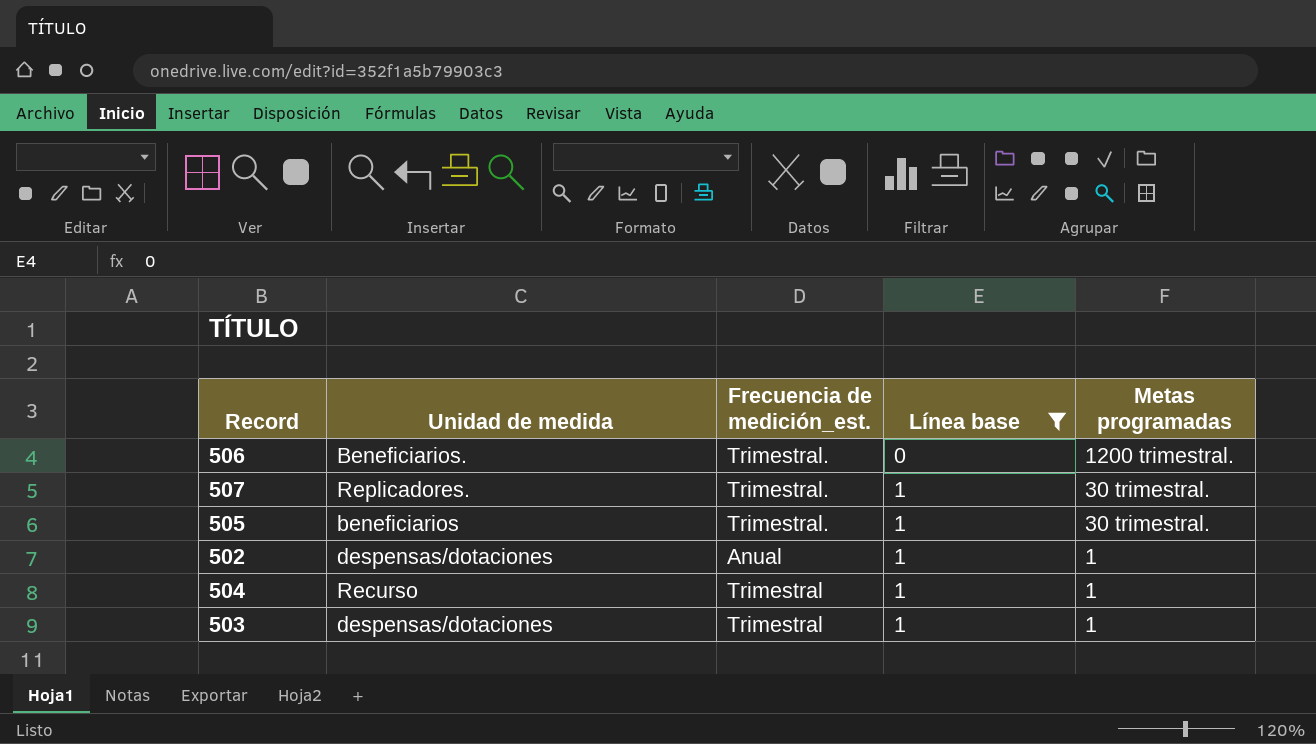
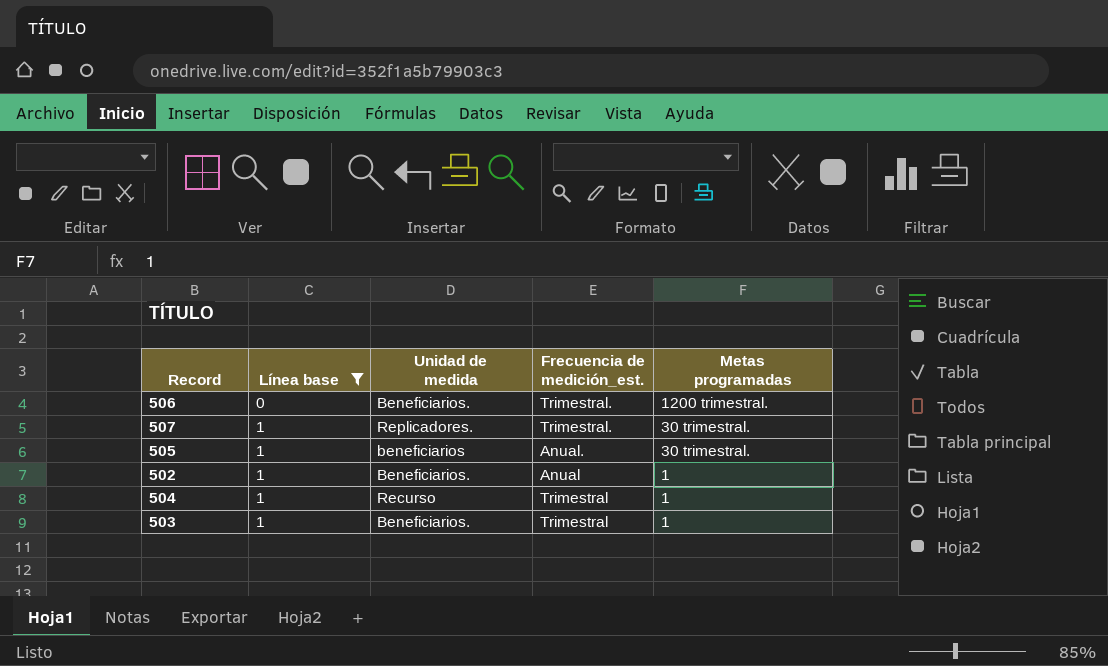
column Línea base | position: 4 -> 2
505 | Frecuencia de medición_est.: Trimestral. -> Anual.
502 | Unidad de medida: despensas/dotaciones -> Beneficiarios.
503 | Unidad de medida: despensas/dotaciones -> Beneficiarios.

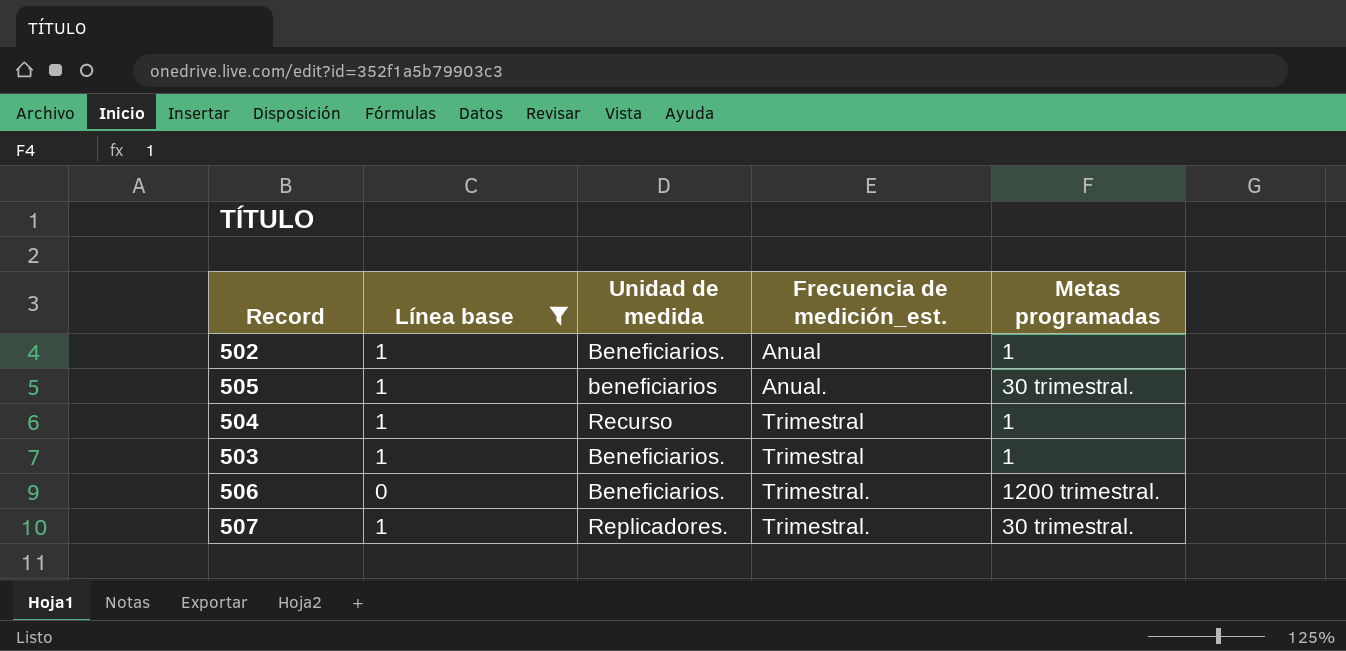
row order: Línea base ascending -> Frecuencia de medición_est. ascending

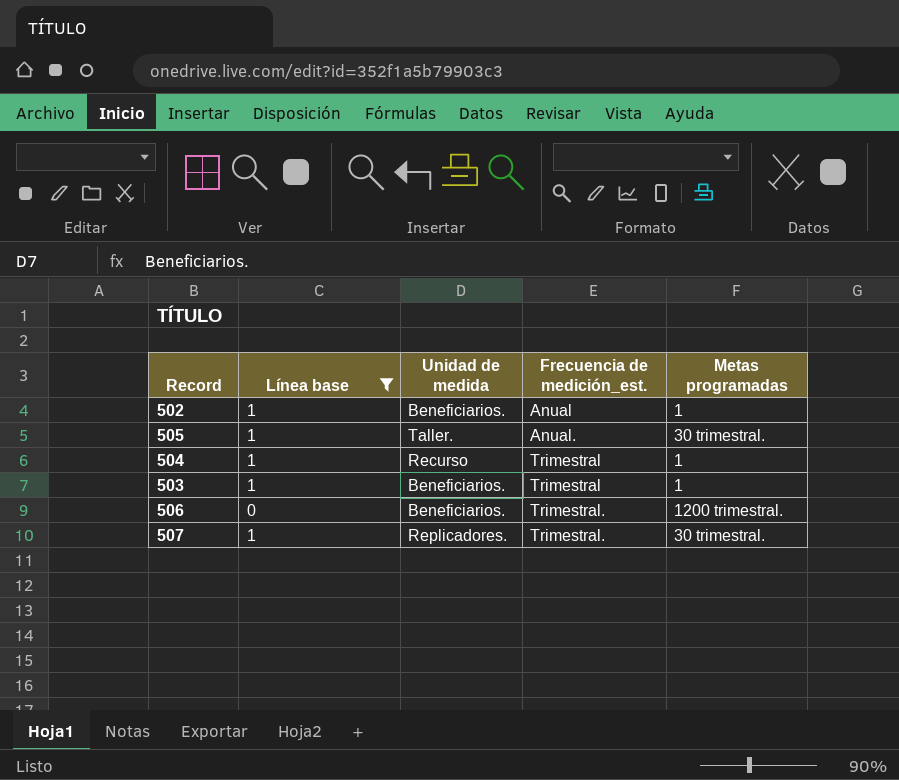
505 | Unidad de medida: beneficiarios -> Taller.

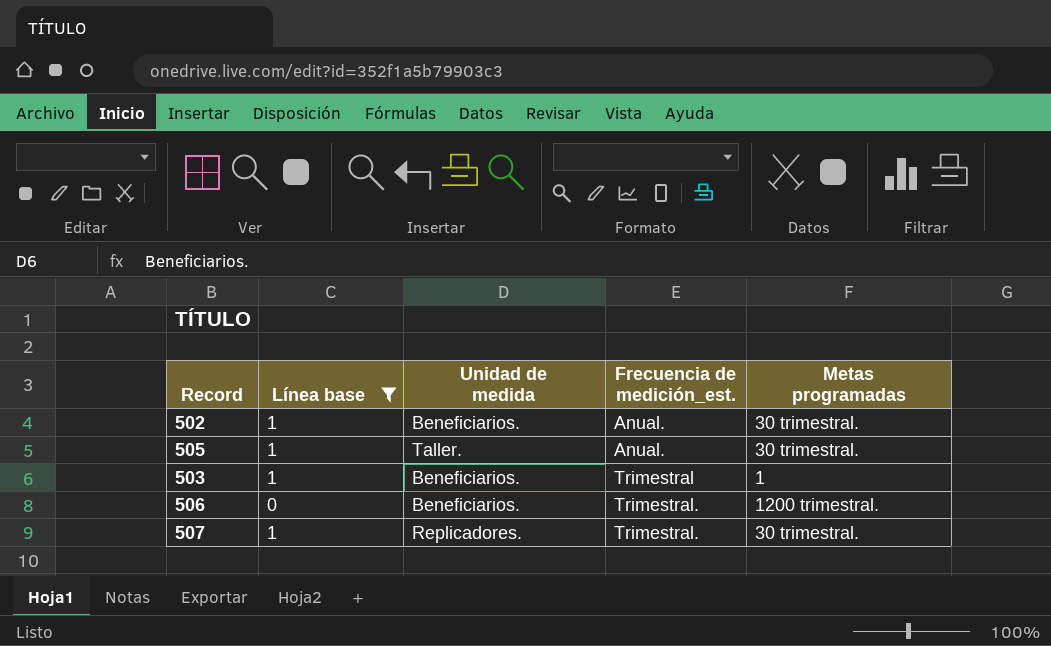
row 504: 1 | Recurso | Trimestral | 1 -> none
502 | Frecuencia de medición_est.: Anual -> Anual.
502 | Metas programadas: 1 -> 30 trimestral.

